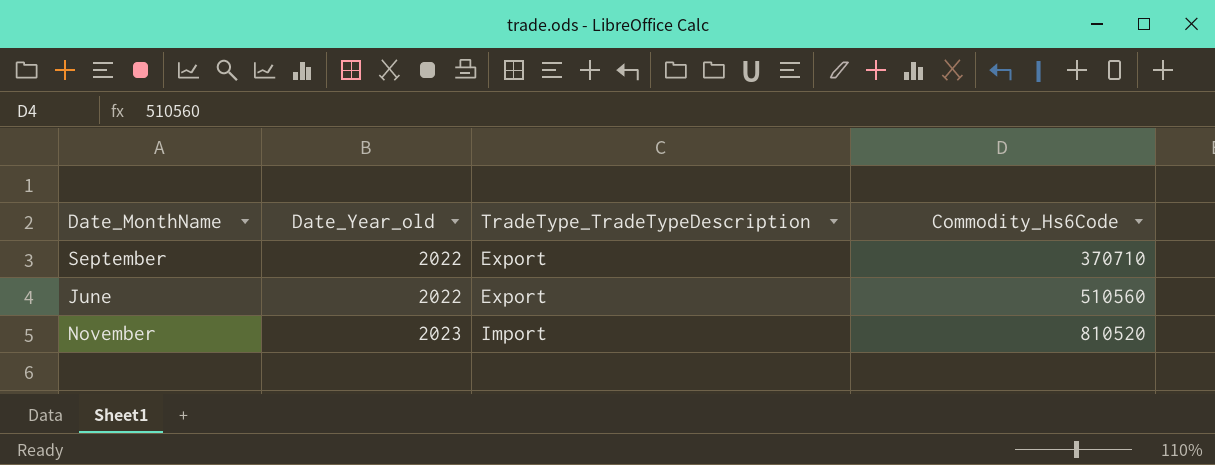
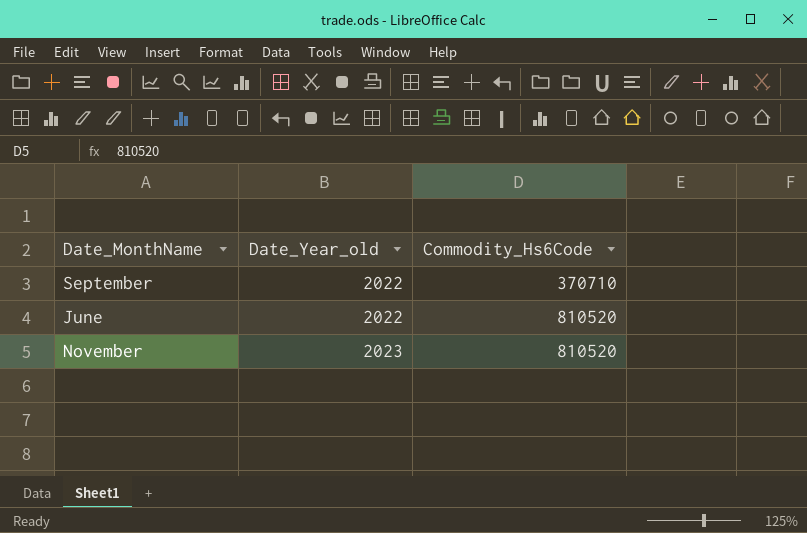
column TradeType_TradeTypeDescription | position: 3 -> none
June | Commodity_Hs6Code: 510560 -> 810520

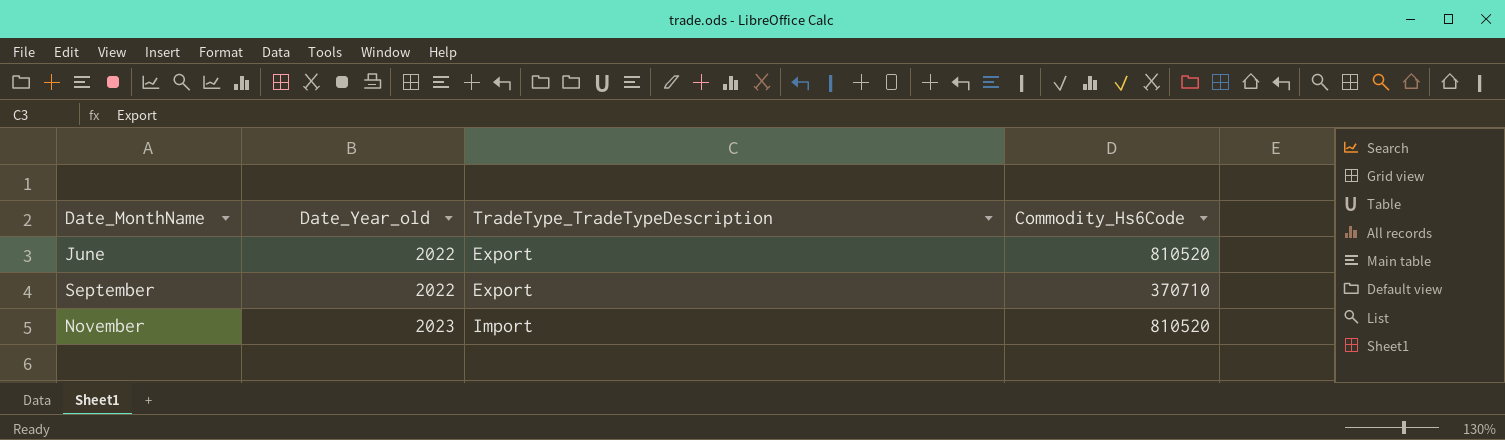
row order: Date_Year_old ascending -> Date_MonthName ascending
column TradeType_TradeTypeDescription | position: none -> 3

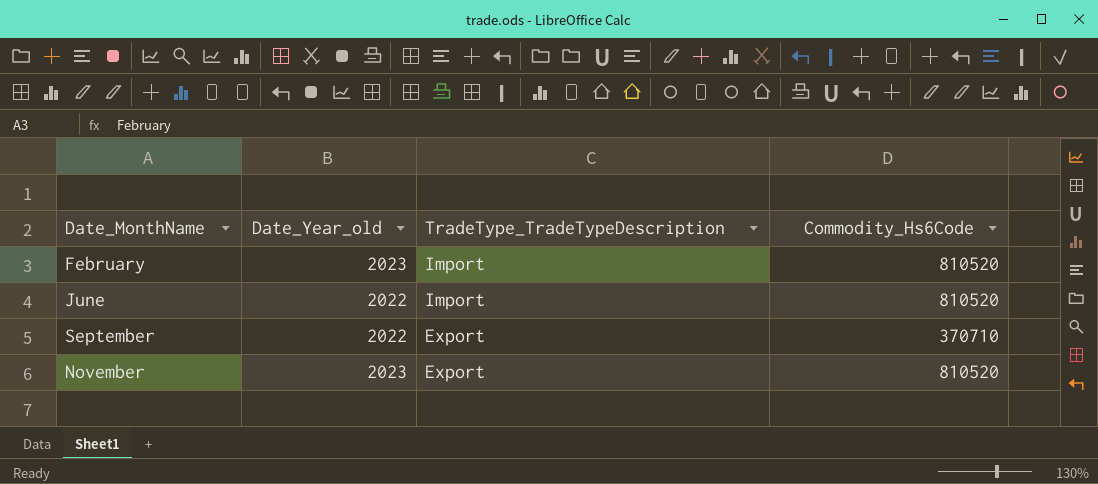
row February: none -> 2023 | Import | 810520
June | TradeType_TradeTypeDescription: Export -> Import
November | TradeType_TradeTypeDescription: Import -> Export

